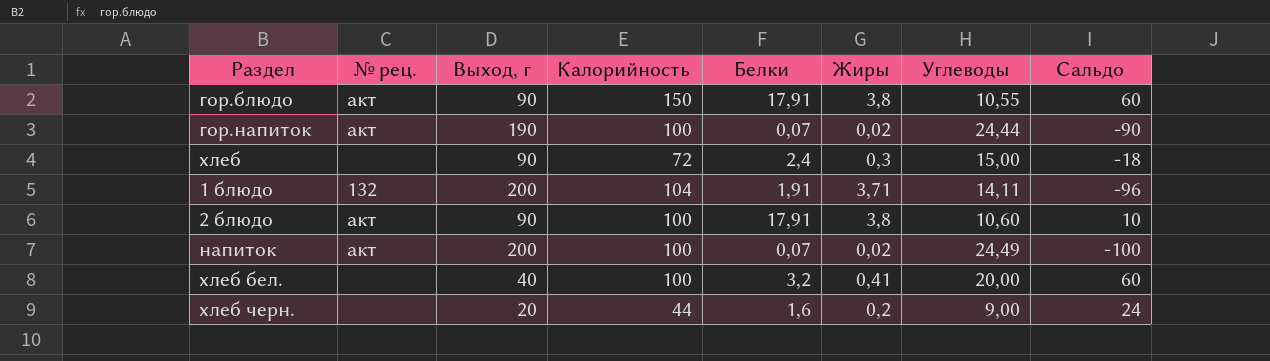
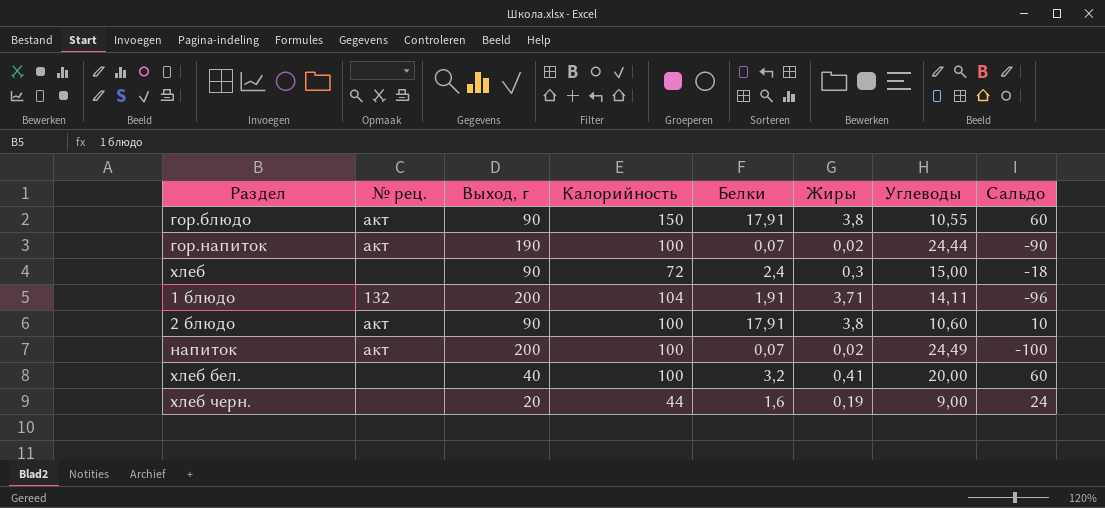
хлеб черн. | Жиры: 0,2 -> 0,19

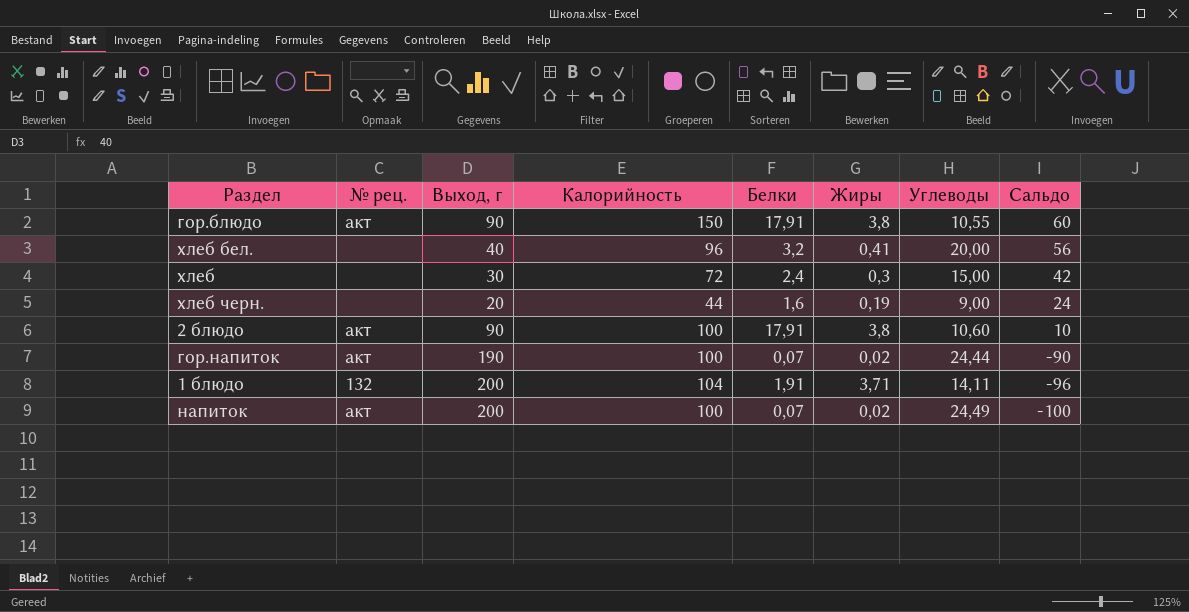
row order: none -> Сальдо descending
хлеб бел. | Калорийность: 100 -> 96
хлеб бел. | Сальдо: 60 -> 56
хлеб | Выход, г: 90 -> 30
хлеб | Сальдо: -18 -> 42

